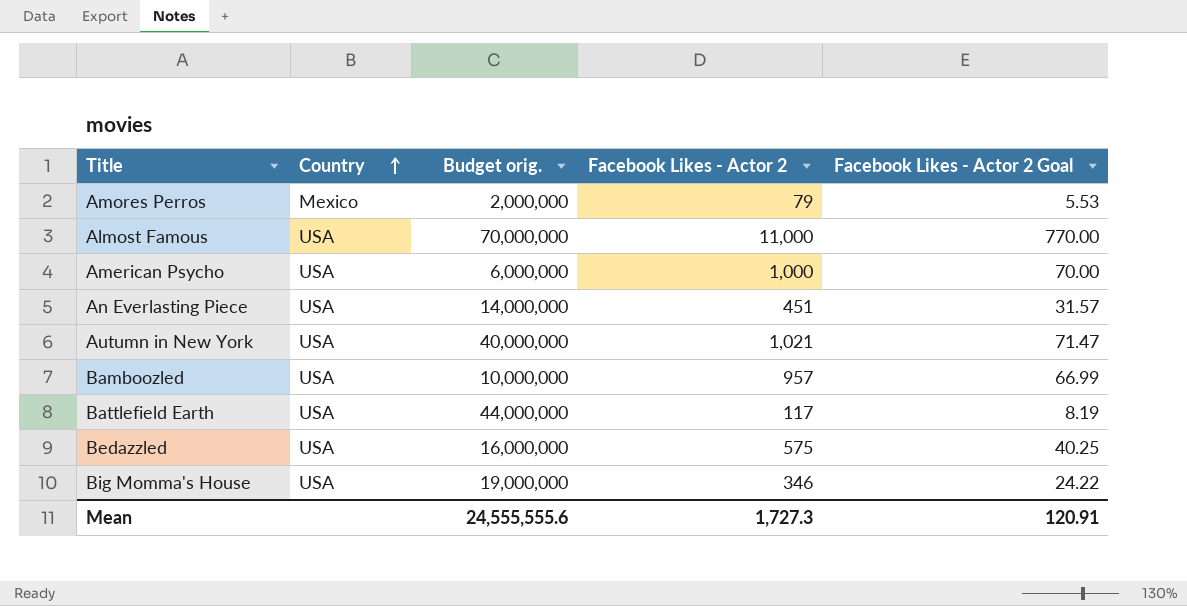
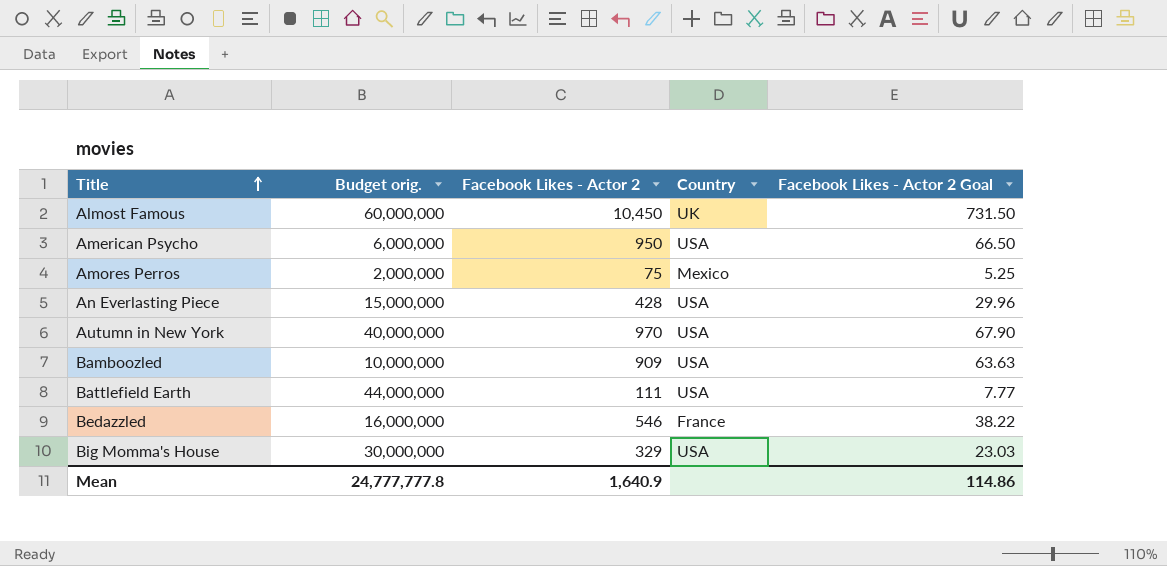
row order: Country ascending -> Title ascending
column Country | position: 2 -> 4
Almost Famous | Budget orig.: 70,000,000 -> 60,000,000
Almost Famous | Facebook Likes - Actor 2: 11,000 -> 10,450
Almost Famous | Country: USA -> UK
Almost Famous | Facebook Likes - Actor 2 Goal: 770.00 -> 731.50
American Psycho | Facebook Likes - Actor 2: 1,000 -> 950
American Psycho | Facebook Likes - Actor 2 Goal: 70.00 -> 66.50
Amores Perros | Facebook Likes - Actor 2: 79 -> 75
Amores Perros | Facebook Likes - Actor 2 Goal: 5.53 -> 5.25
An Everlasting Piece | Budget orig.: 14,000,000 -> 15,000,000
An Everlasting Piece | Facebook Likes - Actor 2: 451 -> 428
An Everlasting Piece | Facebook Likes - Actor 2 Goal: 31.57 -> 29.96
Autumn in New York | Facebook Likes - Actor 2: 1,021 -> 970
Autumn in New York | Facebook Likes - Actor 2 Goal: 71.47 -> 67.90
Bamboozled | Facebook Likes - Actor 2: 957 -> 909
Bamboozled | Facebook Likes - Actor 2 Goal: 66.99 -> 63.63
Battlefield Earth | Facebook Likes - Actor 2: 117 -> 111
Battlefield Earth | Facebook Likes - Actor 2 Goal: 8.19 -> 7.77
Bedazzled | Facebook Likes - Actor 2: 575 -> 546
Bedazzled | Country: USA -> France
Bedazzled | Facebook Likes - Actor 2 Goal: 40.25 -> 38.22
Big Momma's House | Budget orig.: 19,000,000 -> 30,000,000
Big Momma's House | Facebook Likes - Actor 2: 346 -> 329
Big Momma's House | Facebook Likes - Actor 2 Goal: 24.22 -> 23.03
Mean | Budget orig.: 24,555,555.6 -> 24,777,777.8
Mean | Facebook Likes - Actor 2: 1,727.3 -> 1,640.9
Mean | Facebook Likes - Actor 2 Goal: 120.91 -> 114.86

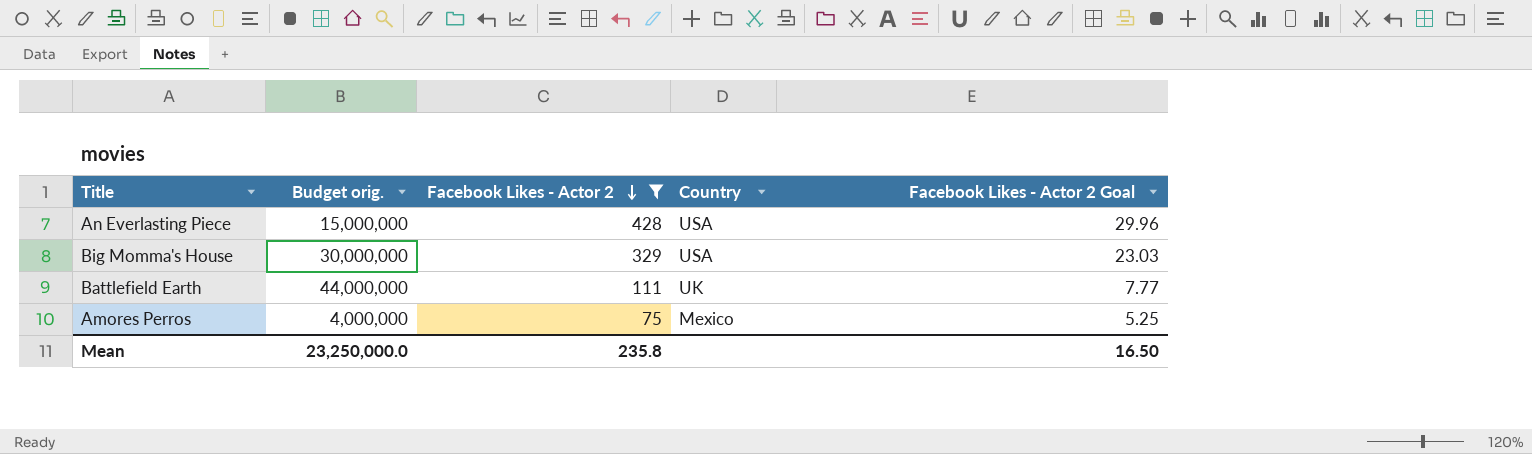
filter: none -> Facebook Likes - Actor 2 <= 428
row order: Title ascending -> Facebook Likes - Actor 2 descending
Battlefield Earth | Country: USA -> UK
Amores Perros | Budget orig.: 2,000,000 -> 4,000,000
Mean | Budget orig.: 24,777,777.8 -> 23,250,000.0
Mean | Facebook Likes - Actor 2: 1,640.9 -> 235.8
Mean | Facebook Likes - Actor 2 Goal: 114.86 -> 16.50

